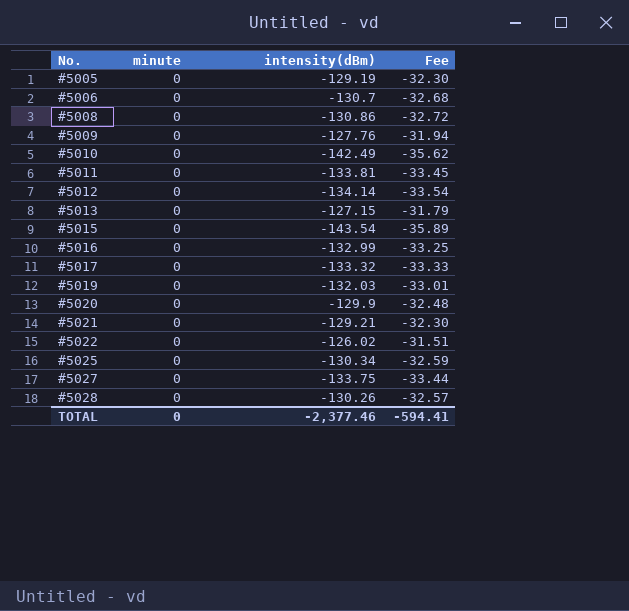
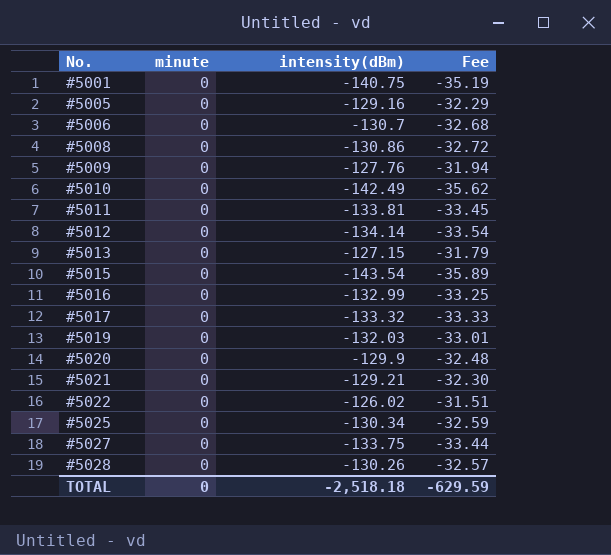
row #5001: none -> 0 | -140.75 | -35.19
#5005 | intensity(dBm): -129.19 -> -129.16
#5005 | Fee: -32.30 -> -32.29
TOTAL | intensity(dBm): -2,377.46 -> -2,518.18
TOTAL | Fee: -594.41 -> -629.59

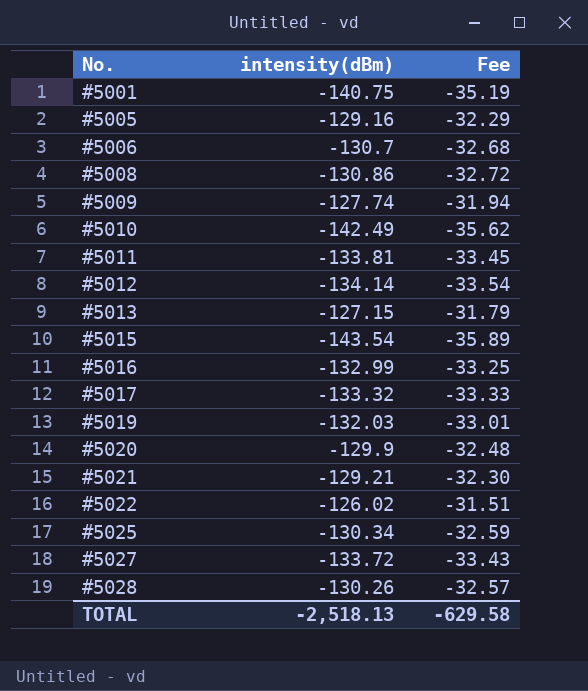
column minute | position: 2 -> none
#5009 | intensity(dBm): -127.76 -> -127.74
#5027 | intensity(dBm): -133.75 -> -133.72
#5027 | Fee: -33.44 -> -33.43
TOTAL | intensity(dBm): -2,518.18 -> -2,518.13
TOTAL | Fee: -629.59 -> -629.58

